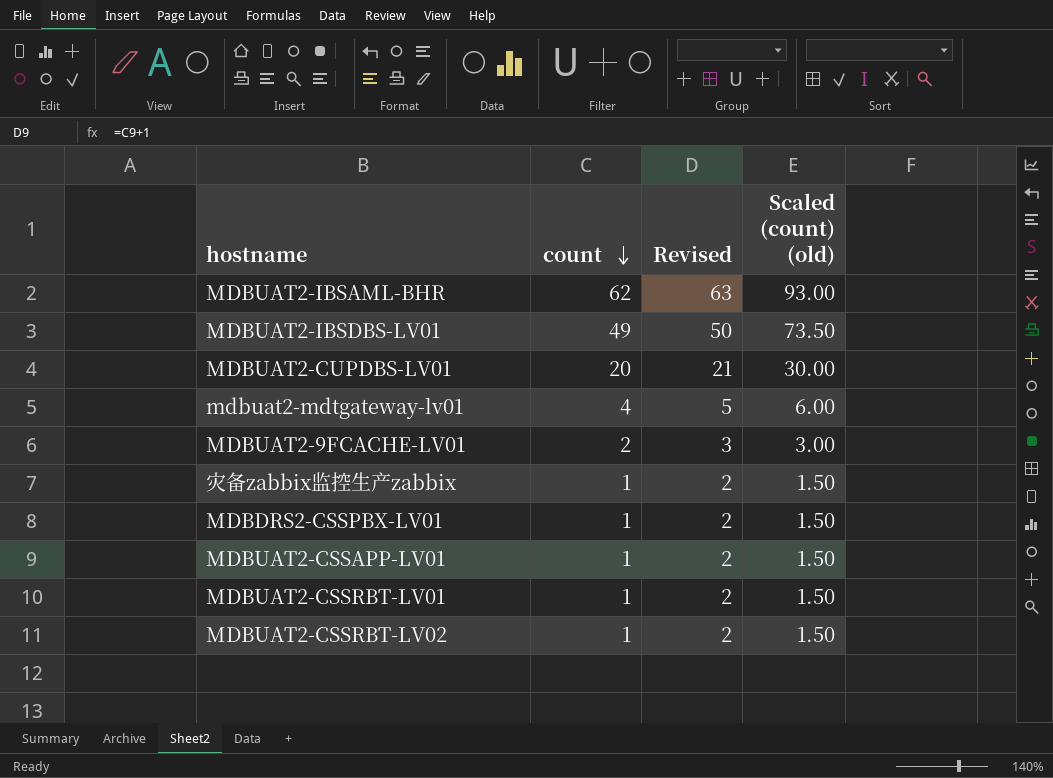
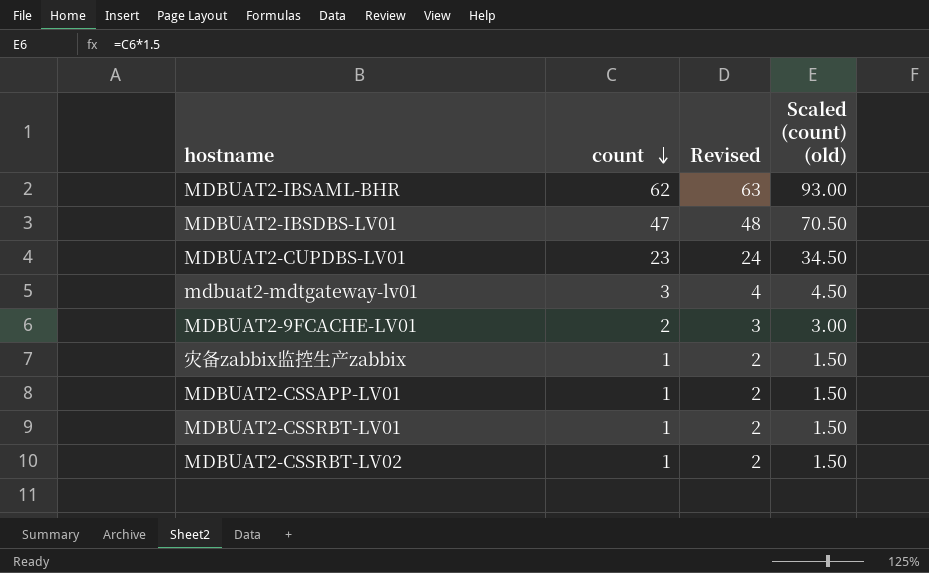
row MDBDRS2-CSSPBX-LV01: 1 | 2 | 1.50 -> none
MDBUAT2-IBSDBS-LV01 | count: 49 -> 47
MDBUAT2-IBSDBS-LV01 | Revised: 50 -> 48
MDBUAT2-IBSDBS-LV01 | Scaled (count) (old): 73.50 -> 70.50
MDBUAT2-CUPDBS-LV01 | count: 20 -> 23
MDBUAT2-CUPDBS-LV01 | Revised: 21 -> 24
MDBUAT2-CUPDBS-LV01 | Scaled (count) (old): 30.00 -> 34.50
mdbuat2-mdtgateway-lv01 | count: 4 -> 3
mdbuat2-mdtgateway-lv01 | Revised: 5 -> 4
mdbuat2-mdtgateway-lv01 | Scaled (count) (old): 6.00 -> 4.50

